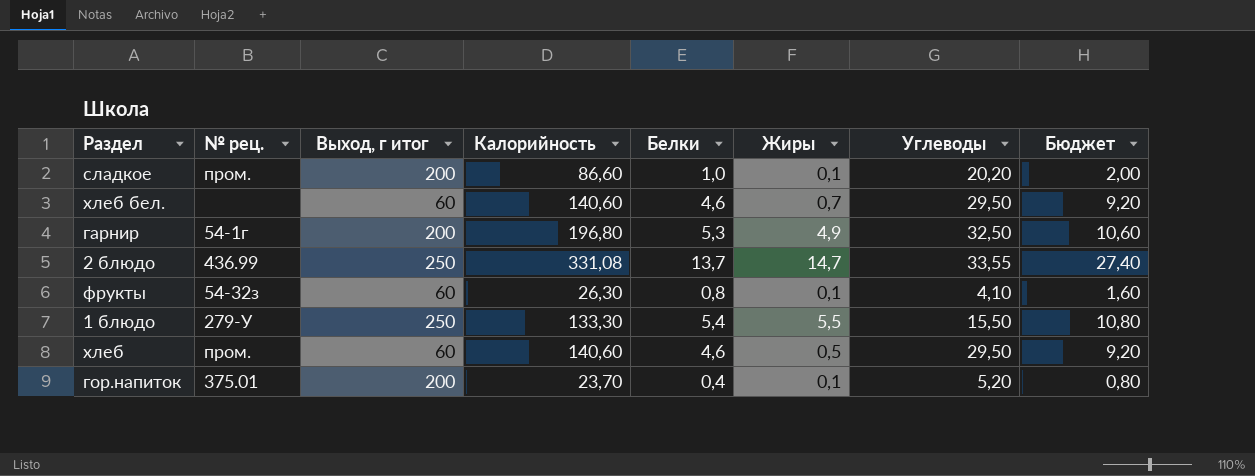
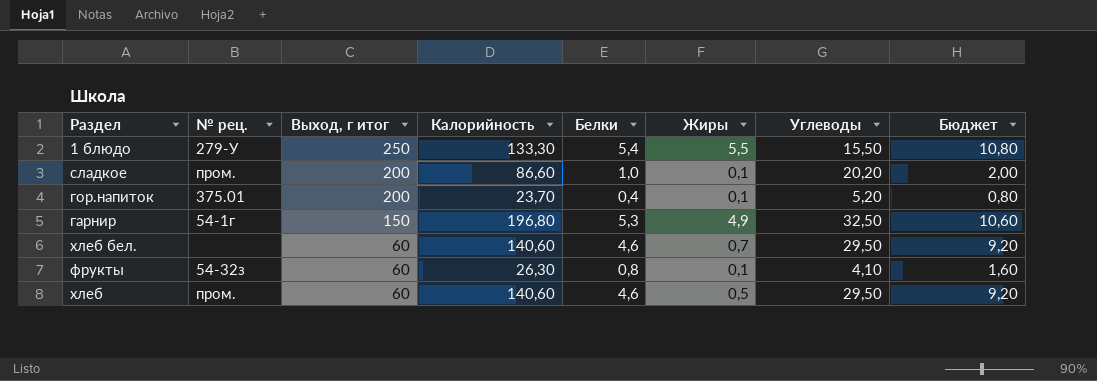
row order: none -> Выход, г итог descending
row 2 блюдо: 436.99 | 250 | 331,08 | 13,7 | 14,7 | 33,55 | 27,40 -> none
гарнир | Выход, г итог: 200 -> 150

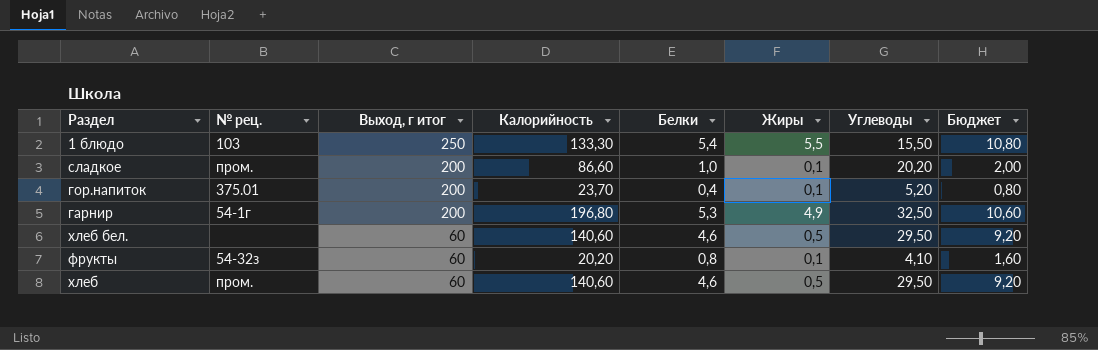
1 блюдо | № рец.: 279-У -> 103
гарнир | Выход, г итог: 150 -> 200
хлеб бел. | Жиры: 0,7 -> 0,5
фрукты | Калорийность: 26,30 -> 20,20

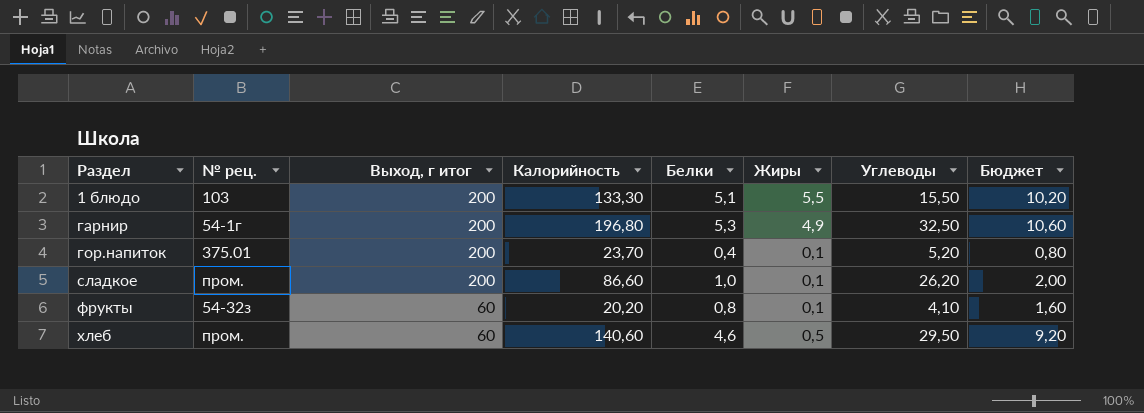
row order: Выход, г итог descending -> Раздел ascending
row хлеб бел.: none | 60 | 140,60 | 4,6 | 0,5 | 29,50 | 9,20 -> none
1 блюдо | Выход, г итог: 250 -> 200
1 блюдо | Белки: 5,4 -> 5,1
1 блюдо | Бюджет: 10,80 -> 10,20
сладкое | Углеводы: 20,20 -> 26,20

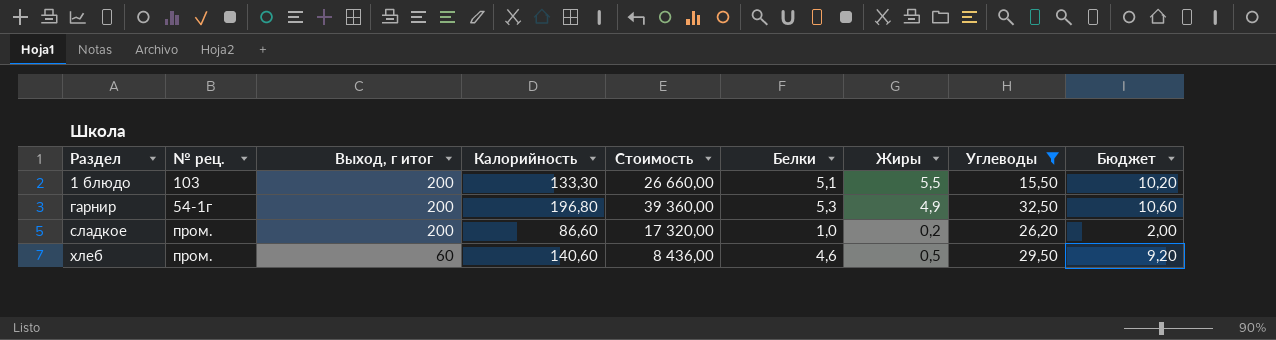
filter: none -> Углеводы >= 15,50
column Стоимость | formula: none -> [Выход, г итог] * [Калорийность]
сладкое | Жиры: 0,1 -> 0,2

